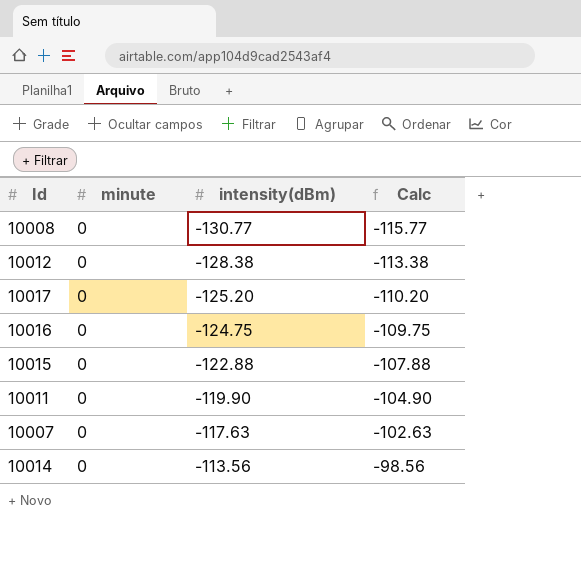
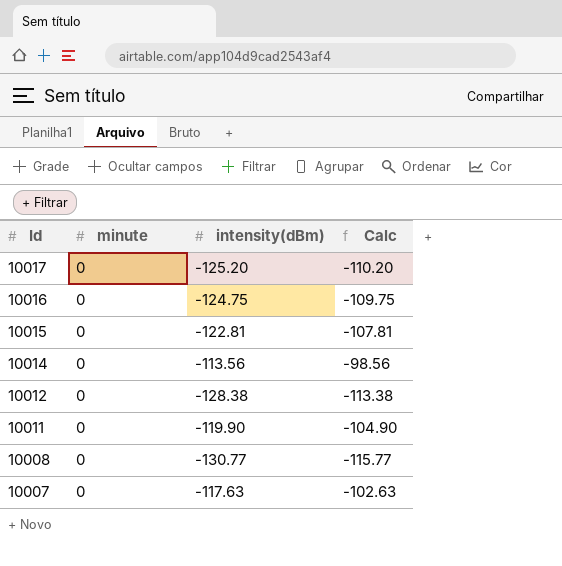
row order: intensity(dBm) ascending -> Id descending
10015 | intensity(dBm): -122.88 -> -122.81
10015 | Calc: -107.88 -> -107.81

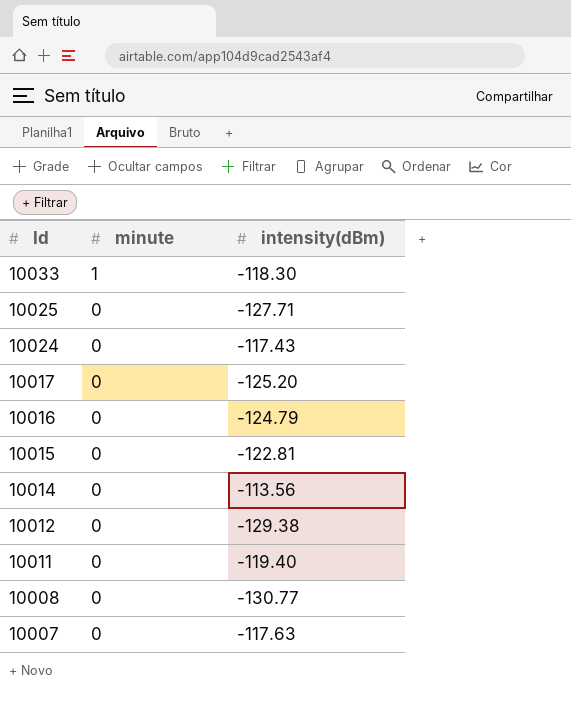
column Calc | formula: [intensity(dBm)] + 15 -> none
row 10033: none -> 1 | -118.30
row 10025: none -> 0 | -127.71
row 10024: none -> 0 | -117.43
10016 | intensity(dBm): -124.75 -> -124.79
10012 | intensity(dBm): -128.38 -> -129.38
10011 | intensity(dBm): -119.90 -> -119.40

